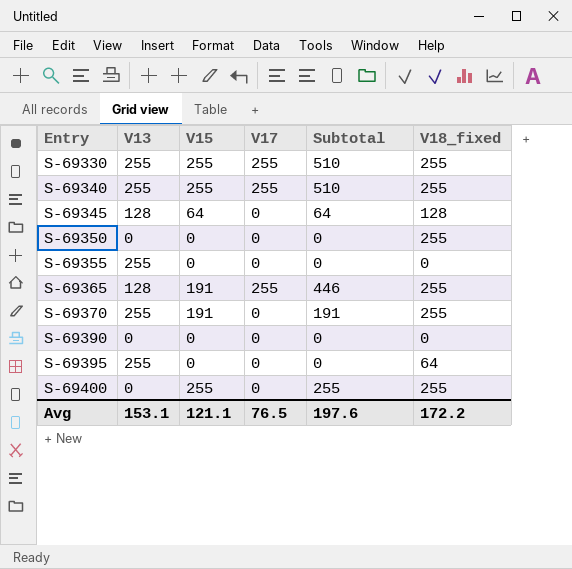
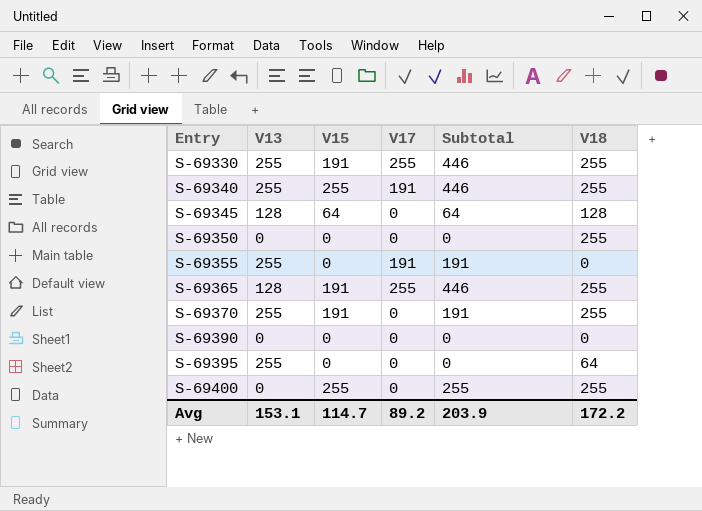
column name: V18_fixed -> V18
S-69330 | V15: 255 -> 191
S-69330 | Subtotal: 510 -> 446
S-69340 | V17: 255 -> 191
S-69340 | Subtotal: 510 -> 446
S-69355 | V17: 0 -> 191
S-69355 | Subtotal: 0 -> 191
Avg | V15: 121.1 -> 114.7
Avg | V17: 76.5 -> 89.2
Avg | Subtotal: 197.6 -> 203.9

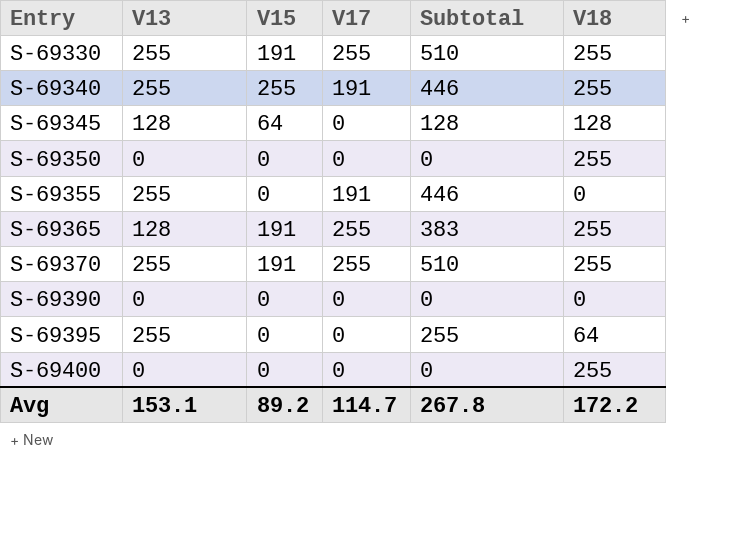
column Subtotal | formula: [V15] + [V17] -> [V13] + [V17]
S-69370 | V17: 0 -> 255
S-69400 | V15: 255 -> 0
Avg | V15: 114.7 -> 89.2
Avg | V17: 89.2 -> 114.7
Avg | Subtotal: 203.9 -> 267.8

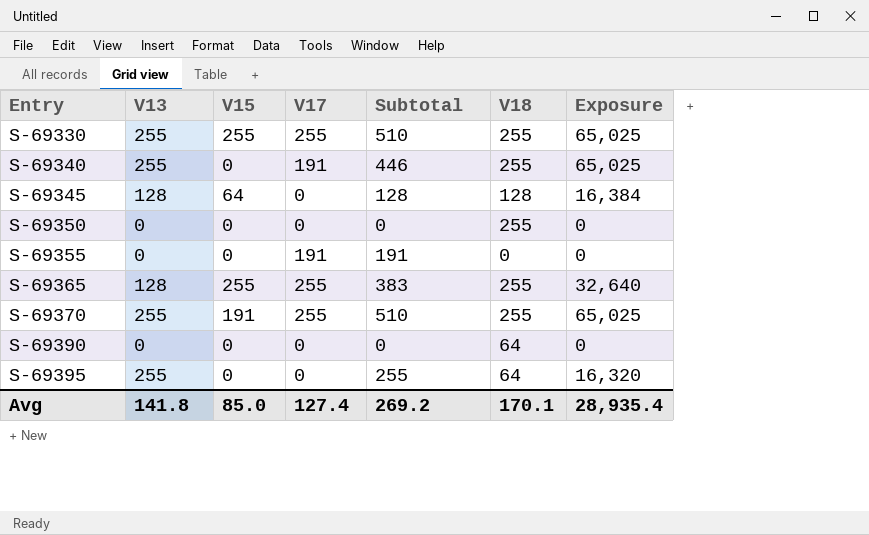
column Exposure | formula: none -> [V13] * [V18]
row S-69400: 0 | 0 | 0 | 0 | 255 -> none
S-69330 | V15: 191 -> 255
S-69340 | V15: 255 -> 0
S-69355 | V13: 255 -> 0
S-69355 | Subtotal: 446 -> 191
S-69365 | V15: 191 -> 255
S-69390 | V18: 0 -> 64
Avg | V13: 153.1 -> 141.8
Avg | V15: 89.2 -> 85.0
Avg | V17: 114.7 -> 127.4
Avg | Subtotal: 267.8 -> 269.2
Avg | V18: 172.2 -> 170.1

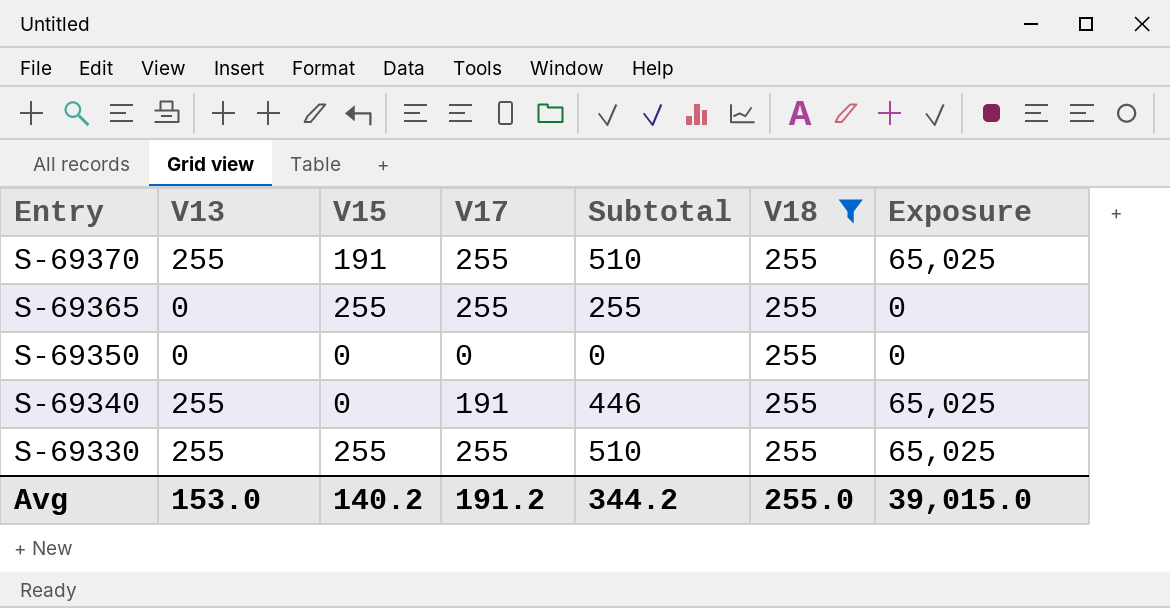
filter: none -> V18 = 255
row order: Entry ascending -> Entry descending
S-69365 | V13: 128 -> 0
S-69365 | Subtotal: 383 -> 255
S-69365 | Exposure: 32,640 -> 0
Avg | V13: 141.8 -> 153.0
Avg | V15: 85.0 -> 140.2
Avg | V17: 127.4 -> 191.2
Avg | Subtotal: 269.2 -> 344.2
Avg | V18: 170.1 -> 255.0
Avg | Exposure: 28,935.4 -> 39,015.0

